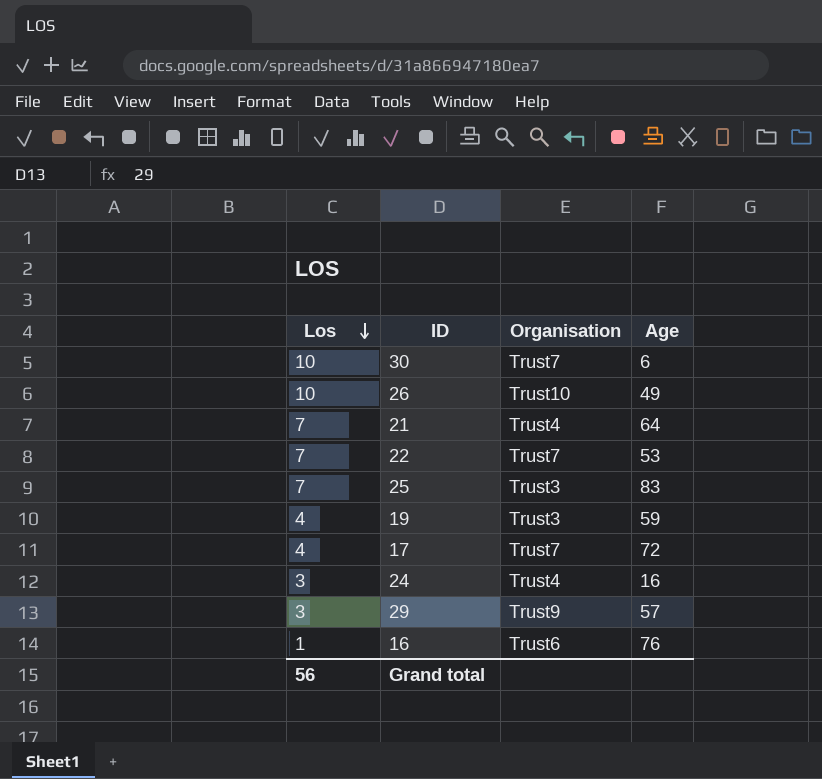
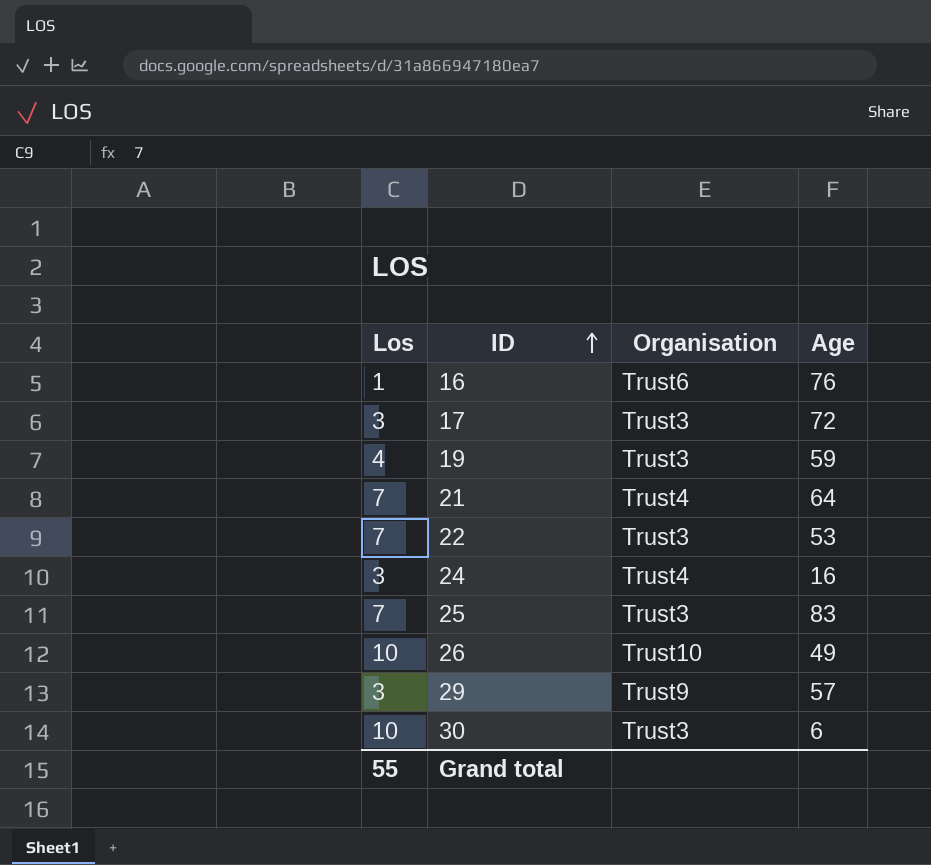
row order: Los descending -> ID ascending
17 | Los: 4 -> 3
17 | Organisation: Trust7 -> Trust3
22 | Organisation: Trust7 -> Trust3
30 | Organisation: Trust7 -> Trust3
Grand total | Los: 56 -> 55

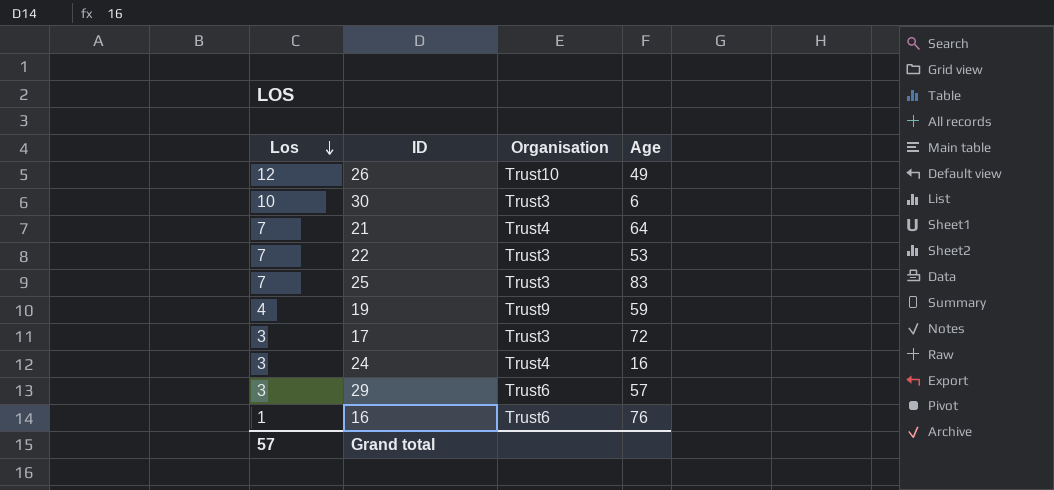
row order: ID ascending -> Los descending
26 | Los: 10 -> 12
19 | Organisation: Trust3 -> Trust9
29 | Organisation: Trust9 -> Trust6
Grand total | Los: 55 -> 57

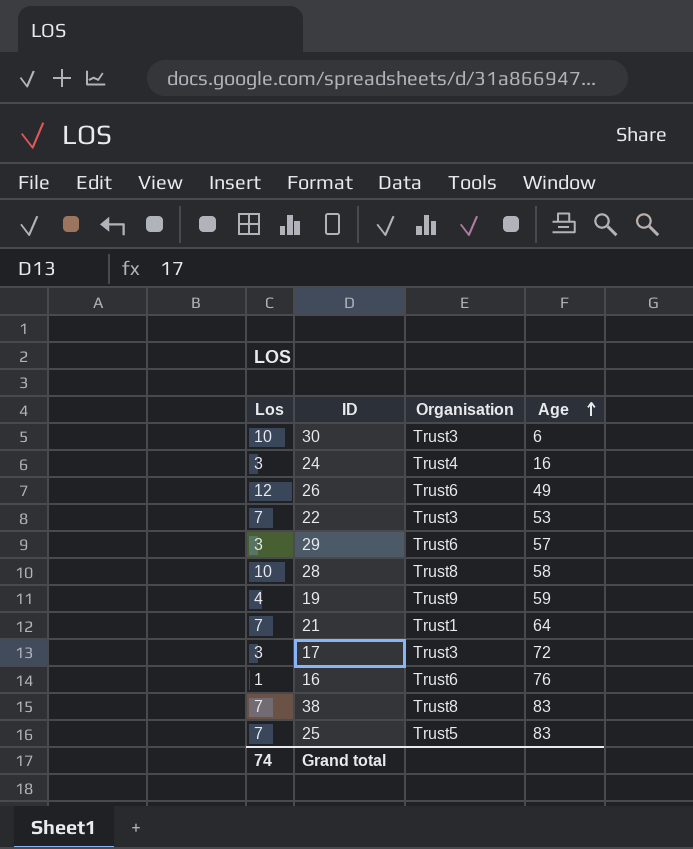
row order: Los descending -> Age ascending
26 | Organisation: Trust10 -> Trust6
row 28: none -> 10 | Trust8 | 58
21 | Organisation: Trust4 -> Trust1
row 38: none -> 7 | Trust8 | 83
25 | Organisation: Trust3 -> Trust5
Grand total | Los: 57 -> 74

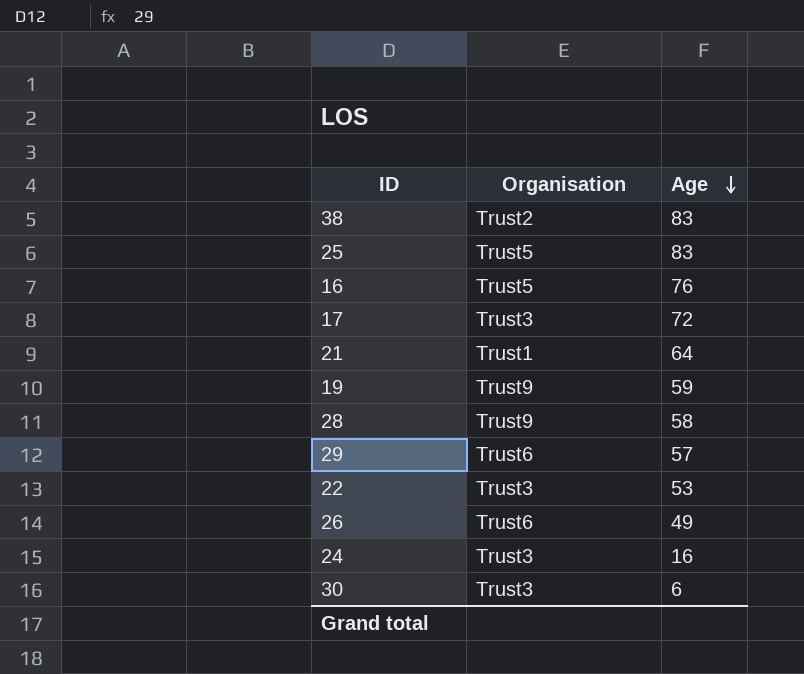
row order: Age ascending -> Age descending
column Los | position: 1 -> none
38 | Organisation: Trust8 -> Trust2
16 | Organisation: Trust6 -> Trust5
28 | Organisation: Trust8 -> Trust9
24 | Organisation: Trust4 -> Trust3

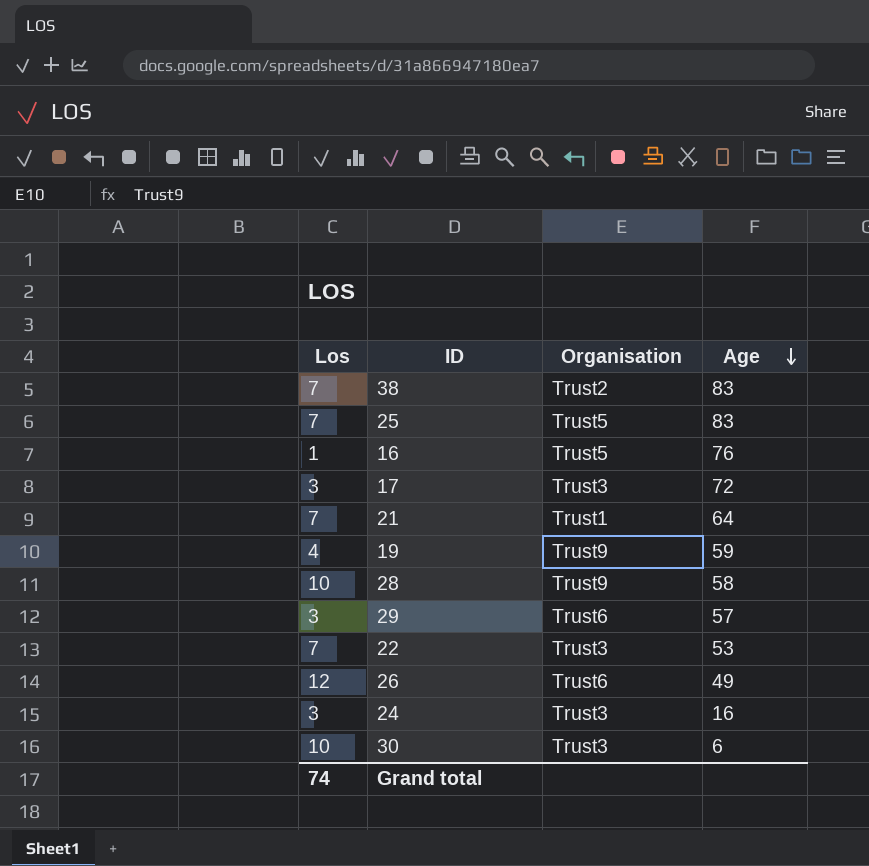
column Los | position: none -> 1

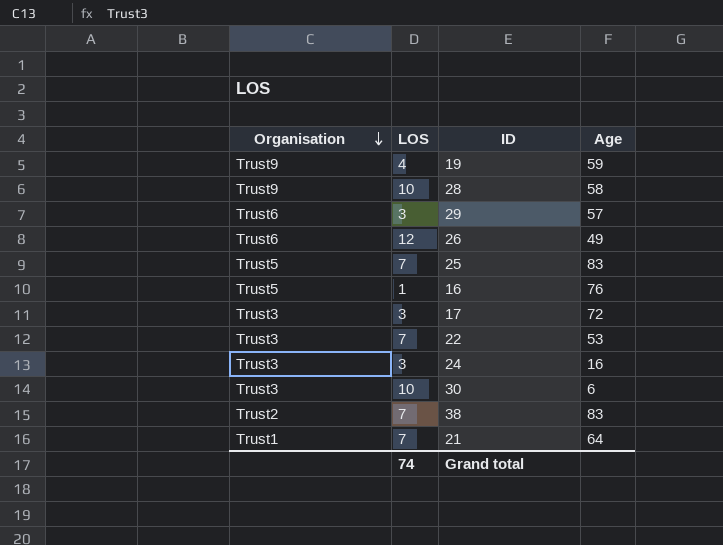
row order: Age descending -> Organisation descending
column Organisation | position: 3 -> 1
column name: Los -> LOS

